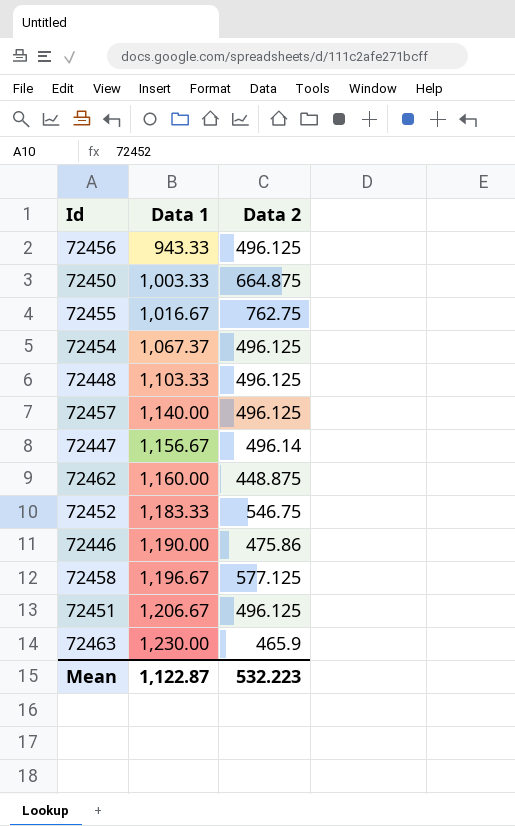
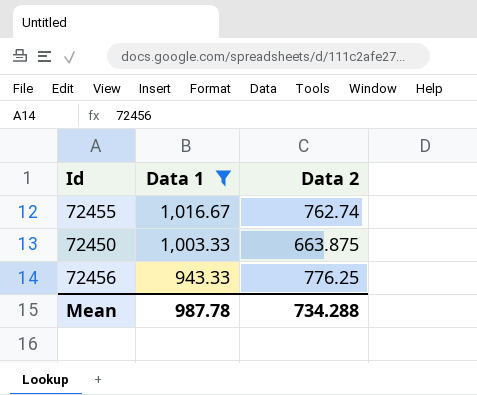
filter: none -> Data 1 <= 1,016.67
row order: Data 1 ascending -> Data 1 descending
72455 | Data 2: 762.75 -> 762.74
72450 | Data 2: 664.875 -> 663.875
72456 | Data 2: 496.125 -> 776.25
Mean | Data 1: 1,122.87 -> 987.78
Mean | Data 2: 532.223 -> 734.288

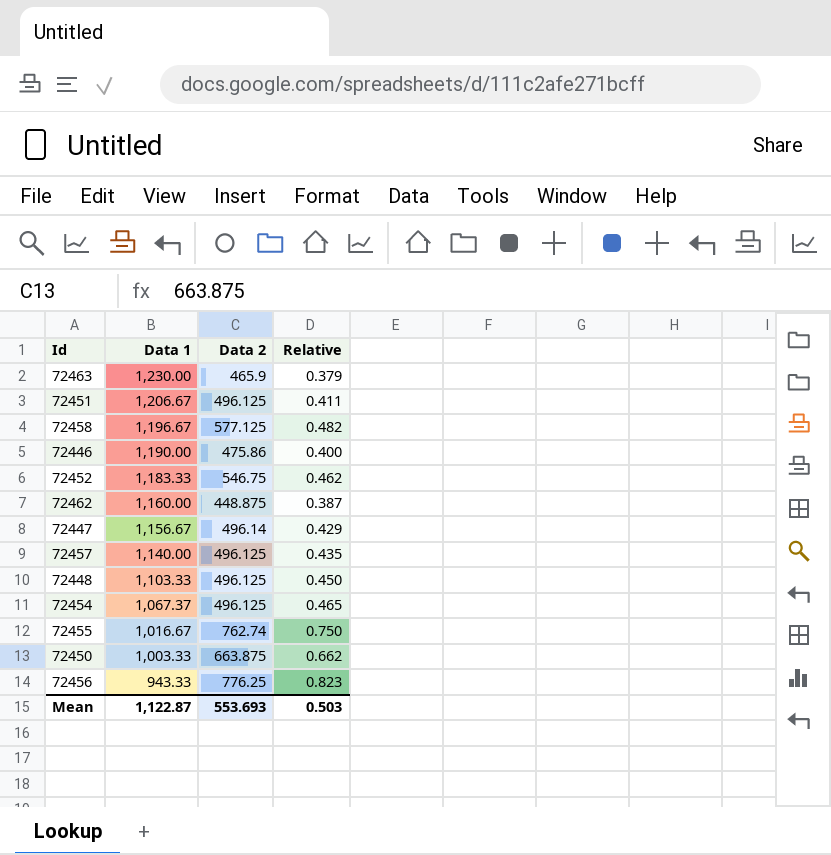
filter: Data 1 <= 1,016.67 -> none
column Relative | formula: none -> [Data 2] / [Data 1]
Mean | Data 1: 987.78 -> 1,122.87
Mean | Data 2: 734.288 -> 553.693

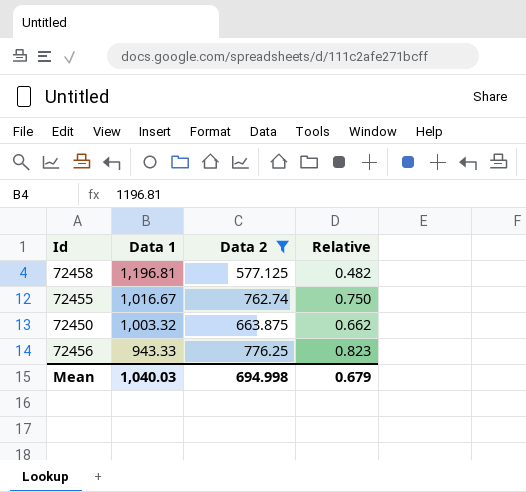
filter: none -> Data 2 >= 577.125
72458 | Data 1: 1,196.67 -> 1,196.81
72450 | Data 1: 1,003.33 -> 1,003.32
Mean | Data 1: 1,122.87 -> 1,040.03
Mean | Data 2: 553.693 -> 694.998
Mean | Relative: 0.503 -> 0.679

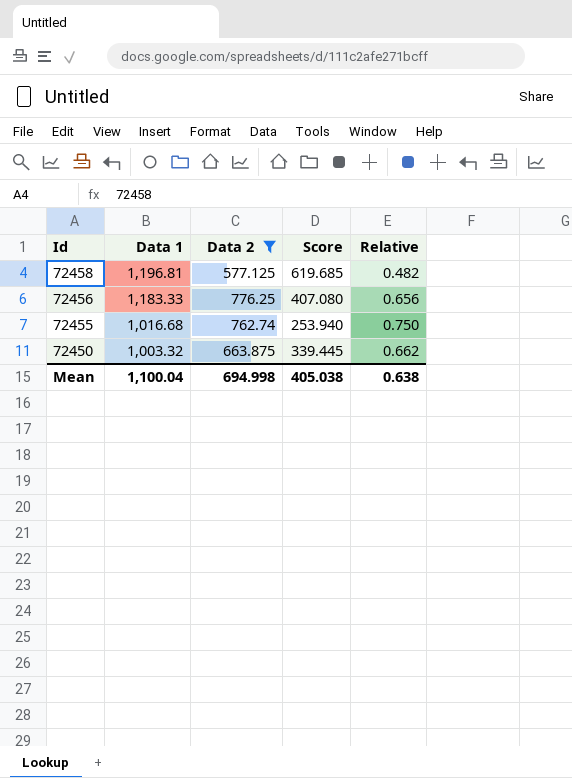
row order: Data 1 descending -> Id descending
column Score | formula: none -> [Data 1] - [Data 2]
72456 | Data 1: 943.33 -> 1,183.33
72456 | Relative: 0.823 -> 0.656
72455 | Data 1: 1,016.67 -> 1,016.68
Mean | Data 1: 1,040.03 -> 1,100.04
Mean | Relative: 0.679 -> 0.638

